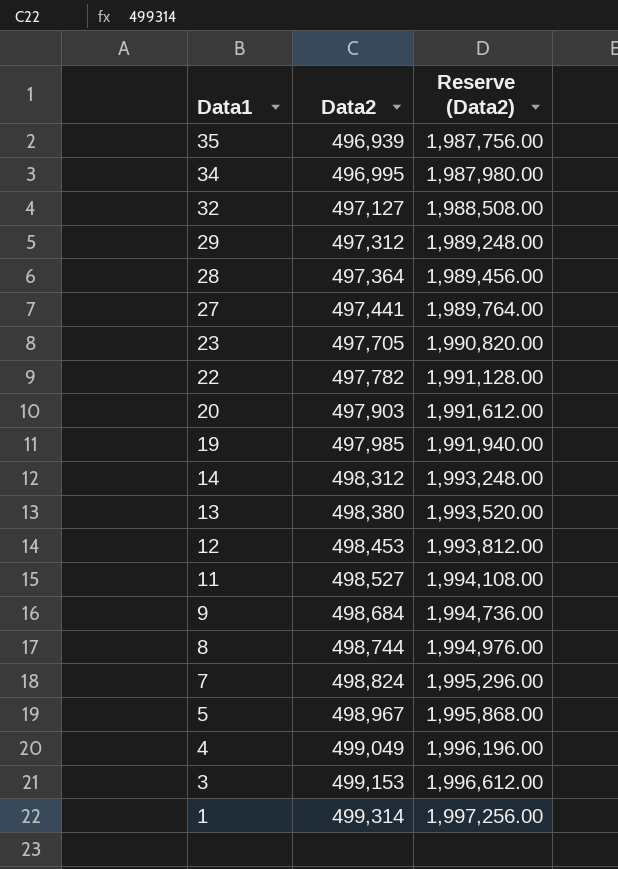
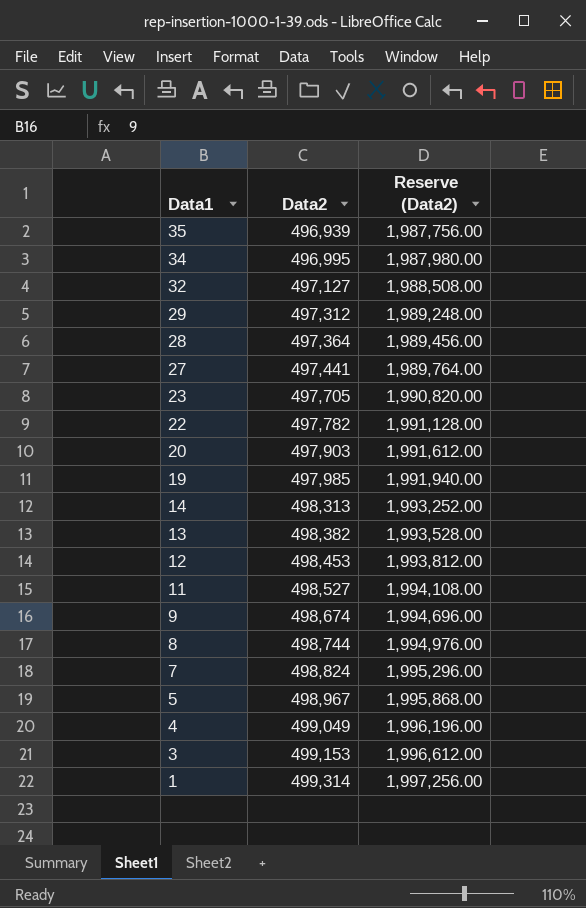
14 | Data2: 498,312 -> 498,313
14 | Reserve (Data2): 1,993,248.00 -> 1,993,252.00
13 | Data2: 498,380 -> 498,382
13 | Reserve (Data2): 1,993,520.00 -> 1,993,528.00
9 | Data2: 498,684 -> 498,674
9 | Reserve (Data2): 1,994,736.00 -> 1,994,696.00

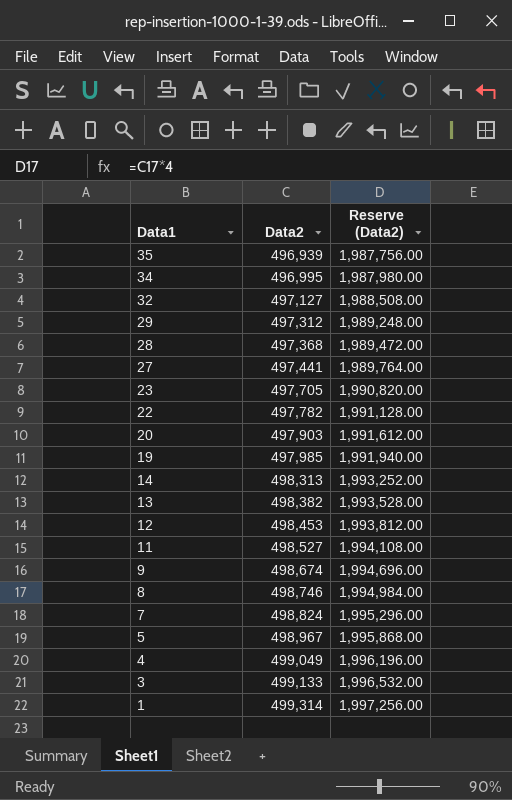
28 | Data2: 497,364 -> 497,368
28 | Reserve (Data2): 1,989,456.00 -> 1,989,472.00
8 | Data2: 498,744 -> 498,746
8 | Reserve (Data2): 1,994,976.00 -> 1,994,984.00
3 | Data2: 499,153 -> 499,133
3 | Reserve (Data2): 1,996,612.00 -> 1,996,532.00

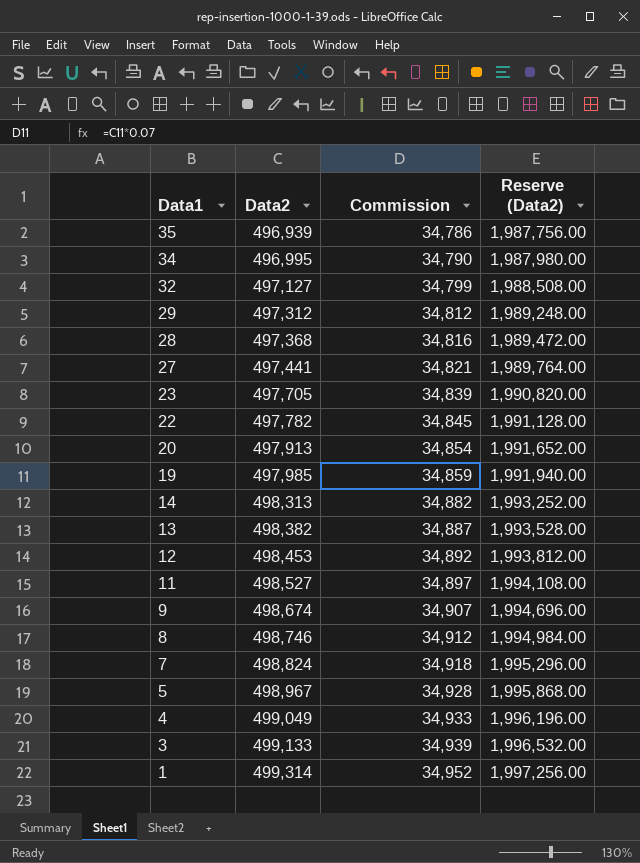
column Commission | formula: none -> [Data2] * 0.07
20 | Data2: 497,903 -> 497,913
20 | Reserve (Data2): 1,991,612.00 -> 1,991,652.00

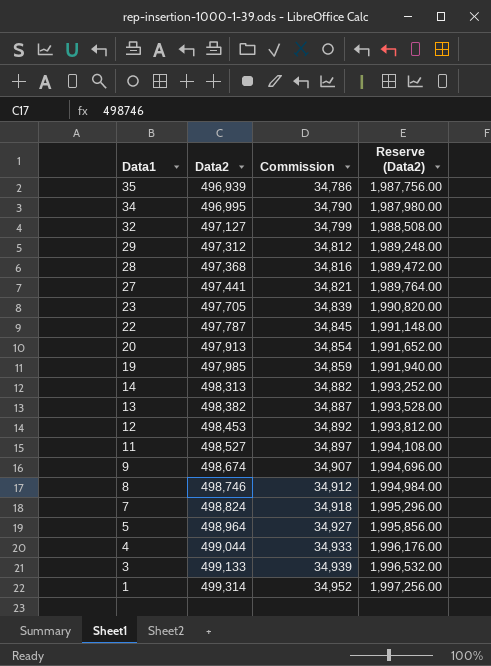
22 | Data2: 497,782 -> 497,787
22 | Reserve (Data2): 1,991,128.00 -> 1,991,148.00
5 | Data2: 498,967 -> 498,964
5 | Commission: 34,928 -> 34,927
5 | Reserve (Data2): 1,995,868.00 -> 1,995,856.00
4 | Data2: 499,049 -> 499,044
4 | Reserve (Data2): 1,996,196.00 -> 1,996,176.00

